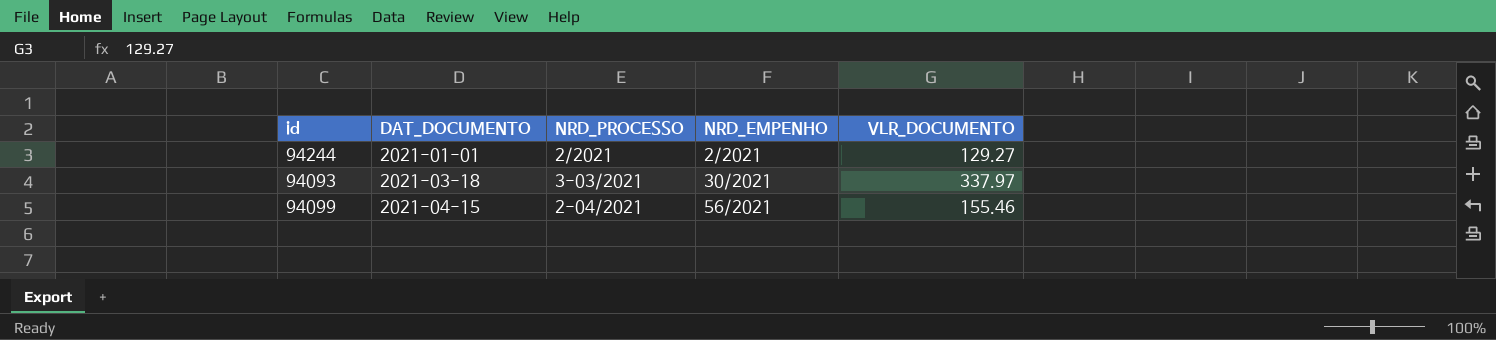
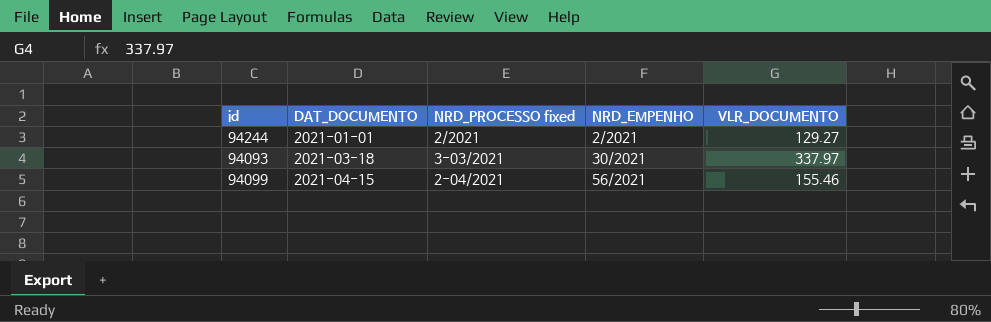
column name: NRD_PROCESSO -> NRD_PROCESSO fixed

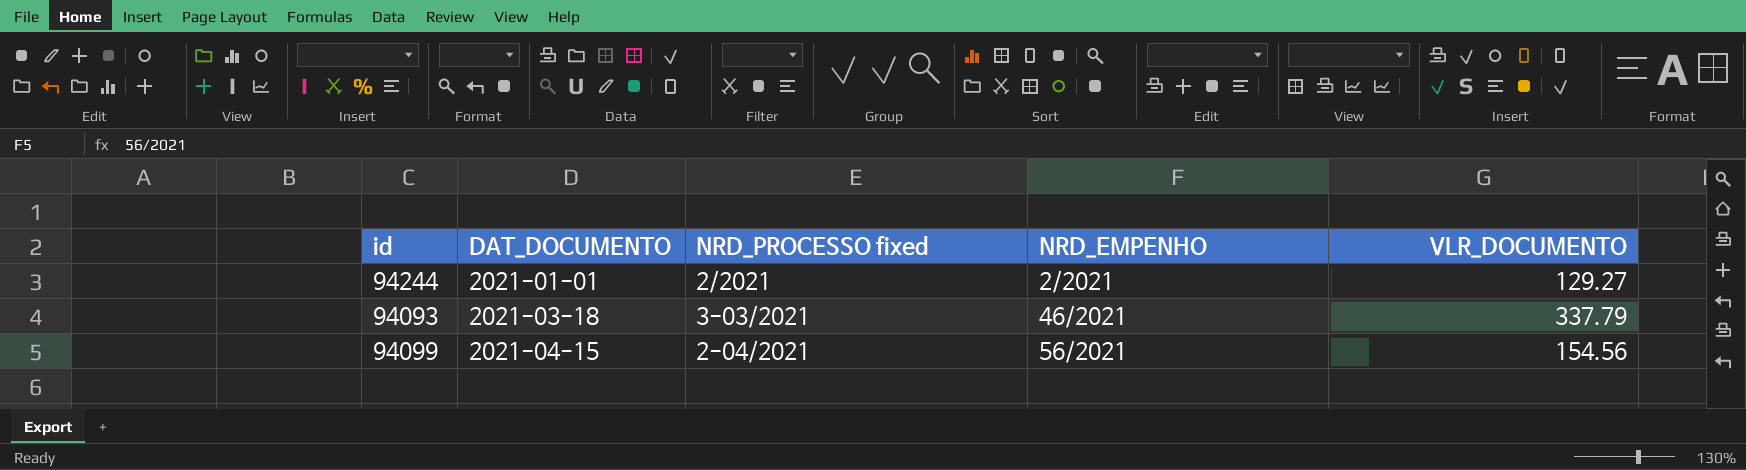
94093 | NRD_EMPENHO: 30/2021 -> 46/2021
94093 | VLR_DOCUMENTO: 337.97 -> 337.79
94099 | VLR_DOCUMENTO: 155.46 -> 154.56

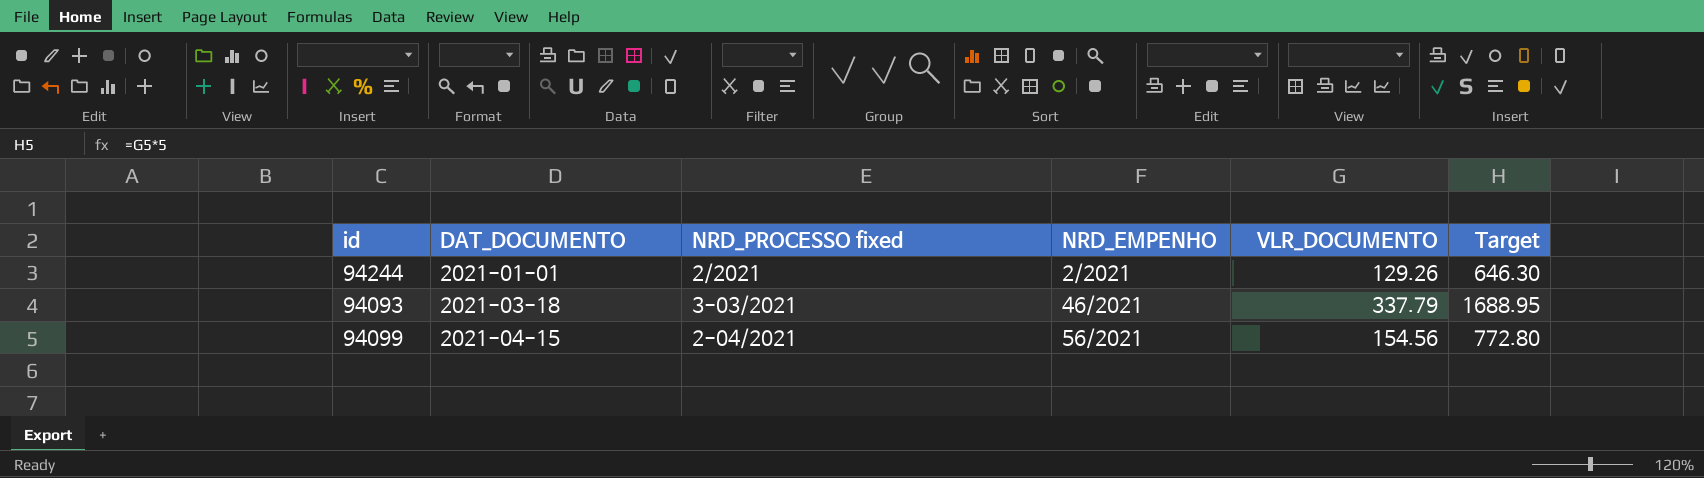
column Target | formula: none -> [VLR_DOCUMENTO] * 5
94244 | VLR_DOCUMENTO: 129.27 -> 129.26

